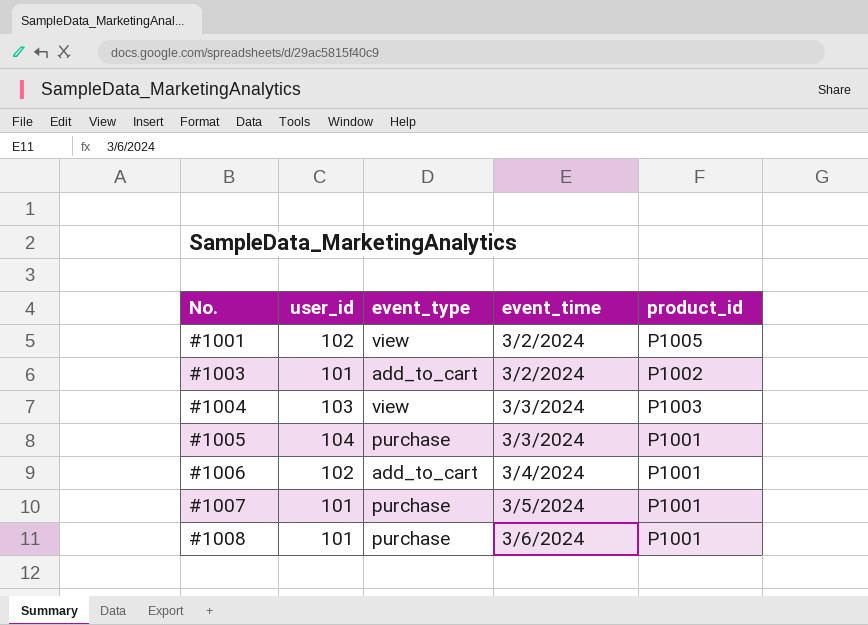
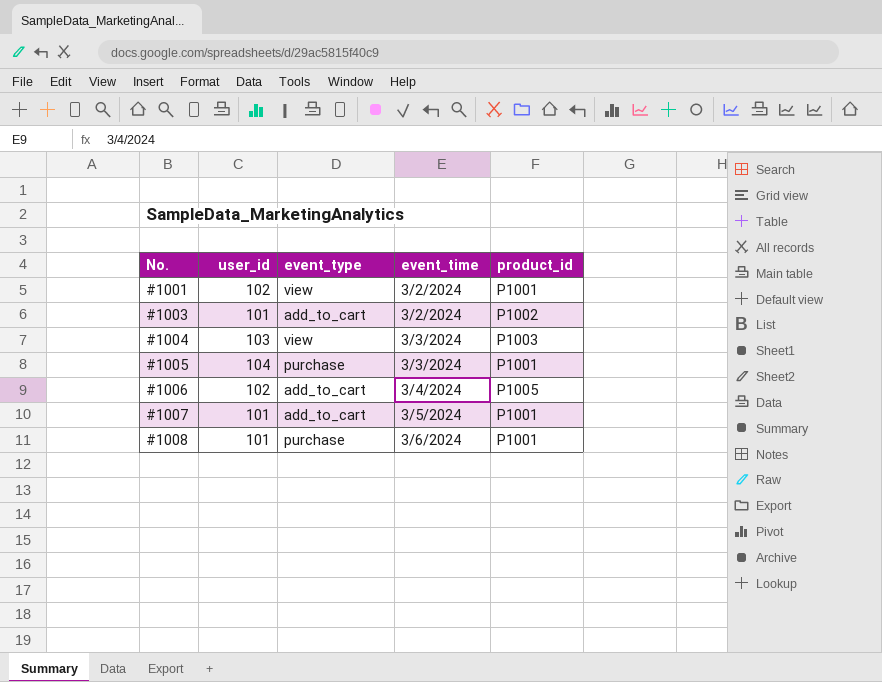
#1001 | product_id: P1005 -> P1001
#1006 | product_id: P1001 -> P1005
#1007 | event_type: purchase -> add_to_cart

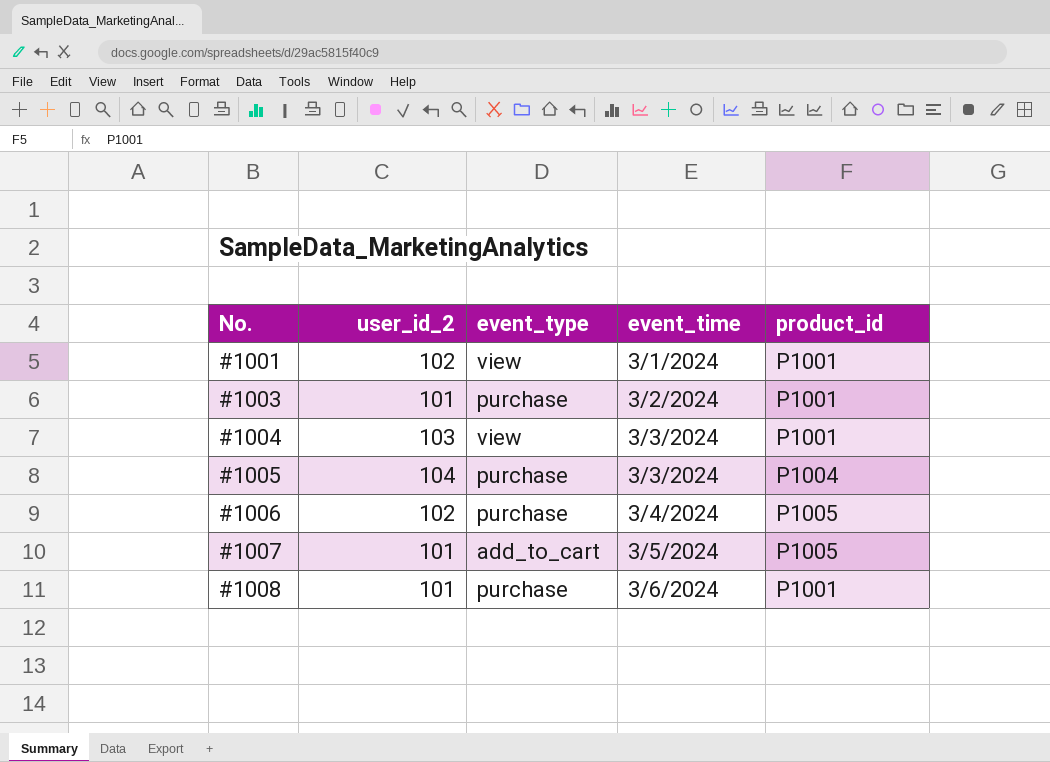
column name: user_id -> user_id_2
#1001 | event_time: 3/2/2024 -> 3/1/2024
#1003 | event_type: add_to_cart -> purchase
#1003 | product_id: P1002 -> P1001
#1004 | product_id: P1003 -> P1001
#1005 | product_id: P1001 -> P1004
#1006 | event_type: add_to_cart -> purchase
#1007 | product_id: P1001 -> P1005

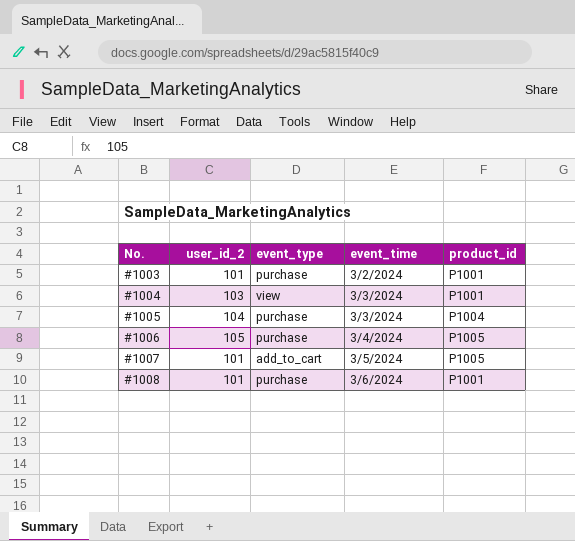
row #1001: 102 | view | 3/1/2024 | P1001 -> none
#1006 | user_id_2: 102 -> 105

